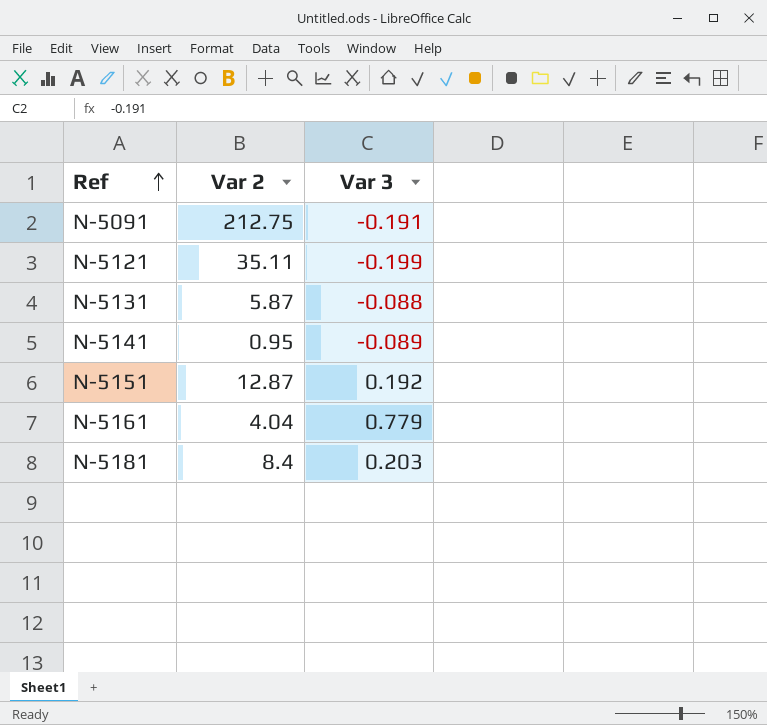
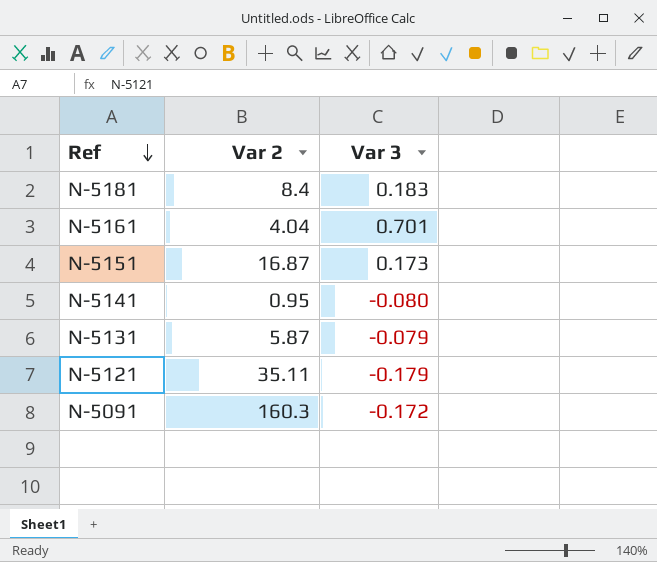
row order: Ref ascending -> Ref descending
N-5181 | Var 3: 0.203 -> 0.183
N-5161 | Var 3: 0.779 -> 0.701
N-5151 | Var 2: 12.87 -> 16.87
N-5151 | Var 3: 0.192 -> 0.173
N-5141 | Var 3: -0.089 -> -0.080
N-5131 | Var 3: -0.088 -> -0.079
N-5121 | Var 3: -0.199 -> -0.179
N-5091 | Var 2: 212.75 -> 160.3
N-5091 | Var 3: -0.191 -> -0.172

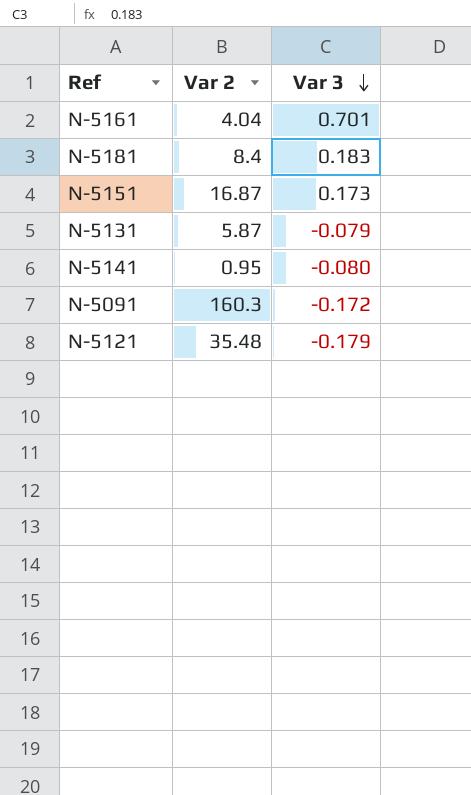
row order: Ref descending -> Var 3 descending
N-5121 | Var 2: 35.11 -> 35.48

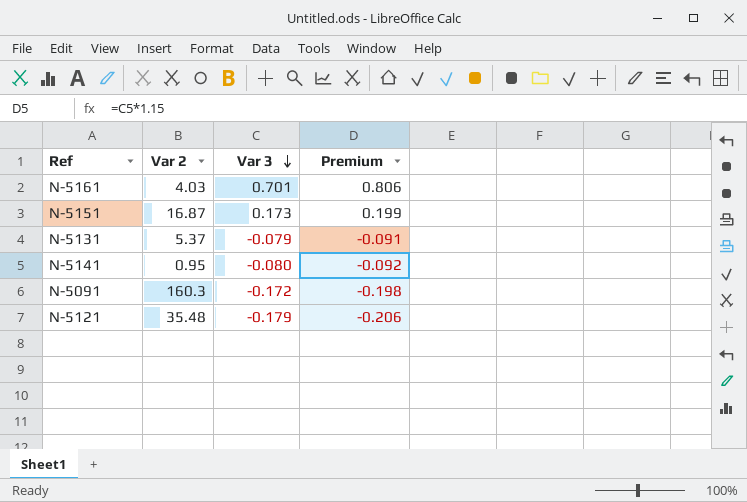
column Premium | formula: none -> [Var 3] * 1.15
row N-5181: 8.4 | 0.183 -> none
N-5161 | Var 2: 4.04 -> 4.03
N-5131 | Var 2: 5.87 -> 5.37

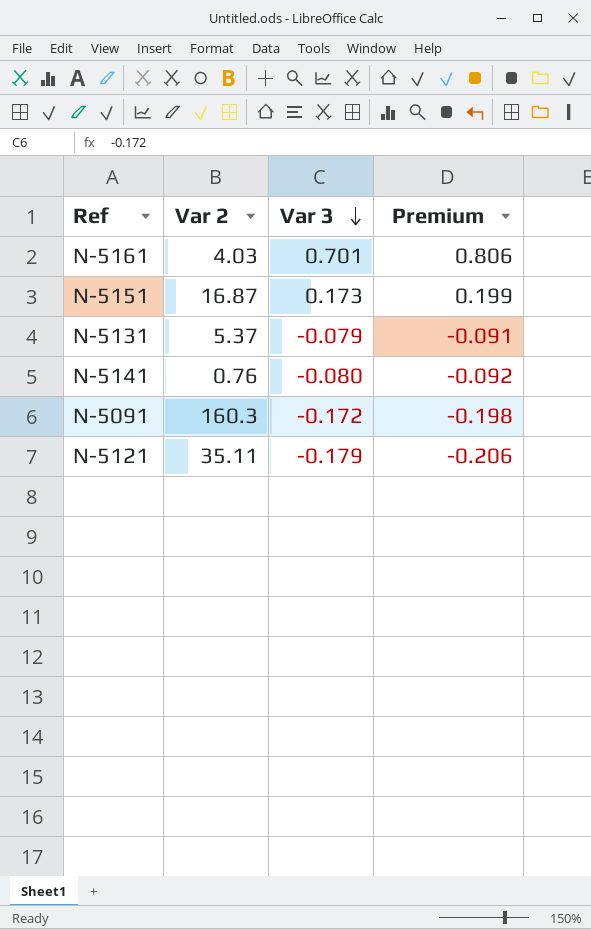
N-5141 | Var 2: 0.95 -> 0.76
N-5121 | Var 2: 35.48 -> 35.11

